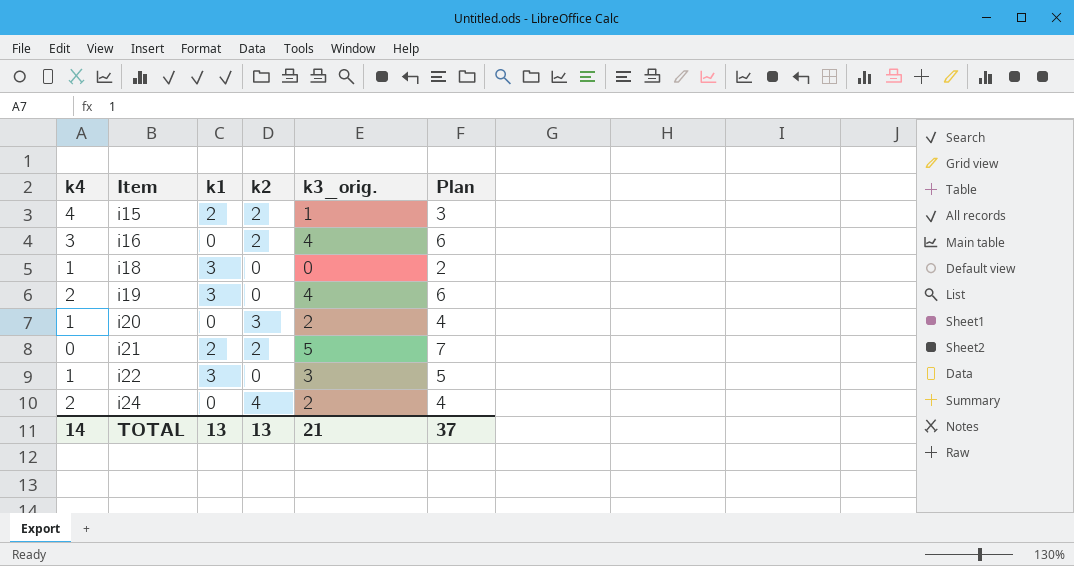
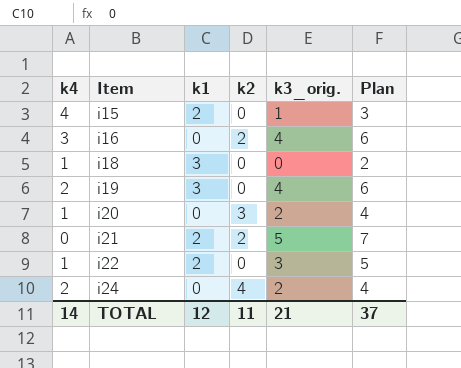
i15 | k2: 2 -> 0
i22 | k1: 3 -> 2
TOTAL | k1: 13 -> 12
TOTAL | k2: 13 -> 11

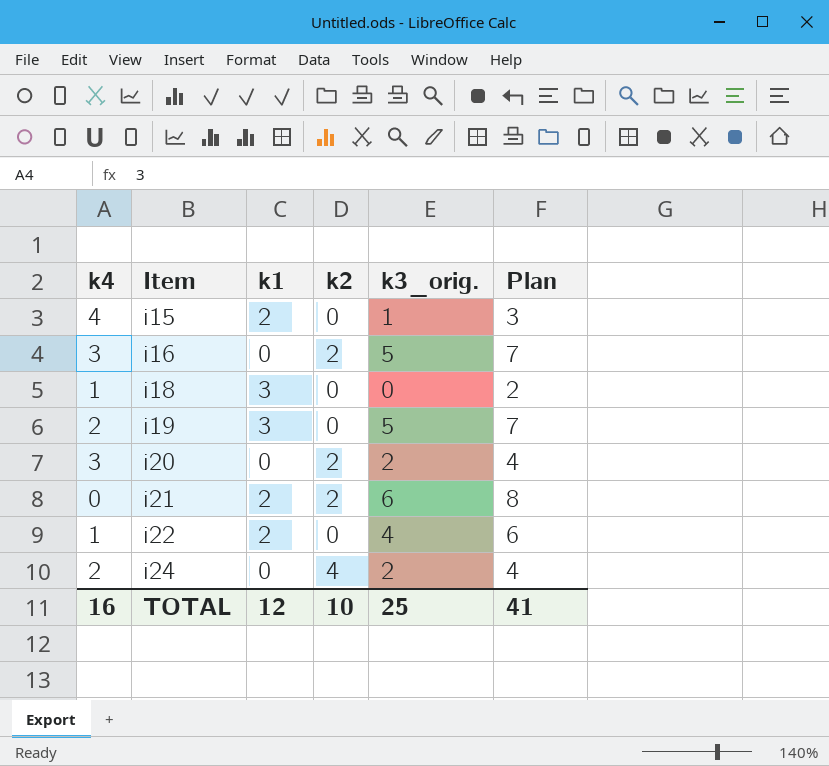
i16 | k3_orig.: 4 -> 5
i16 | Plan: 6 -> 7
i19 | k3_orig.: 4 -> 5
i19 | Plan: 6 -> 7
i20 | k4: 1 -> 3
i20 | k2: 3 -> 2
i21 | k3_orig.: 5 -> 6
i21 | Plan: 7 -> 8
i22 | k3_orig.: 3 -> 4
i22 | Plan: 5 -> 6
TOTAL | k4: 14 -> 16
TOTAL | k2: 11 -> 10
TOTAL | k3_orig.: 21 -> 25
TOTAL | Plan: 37 -> 41

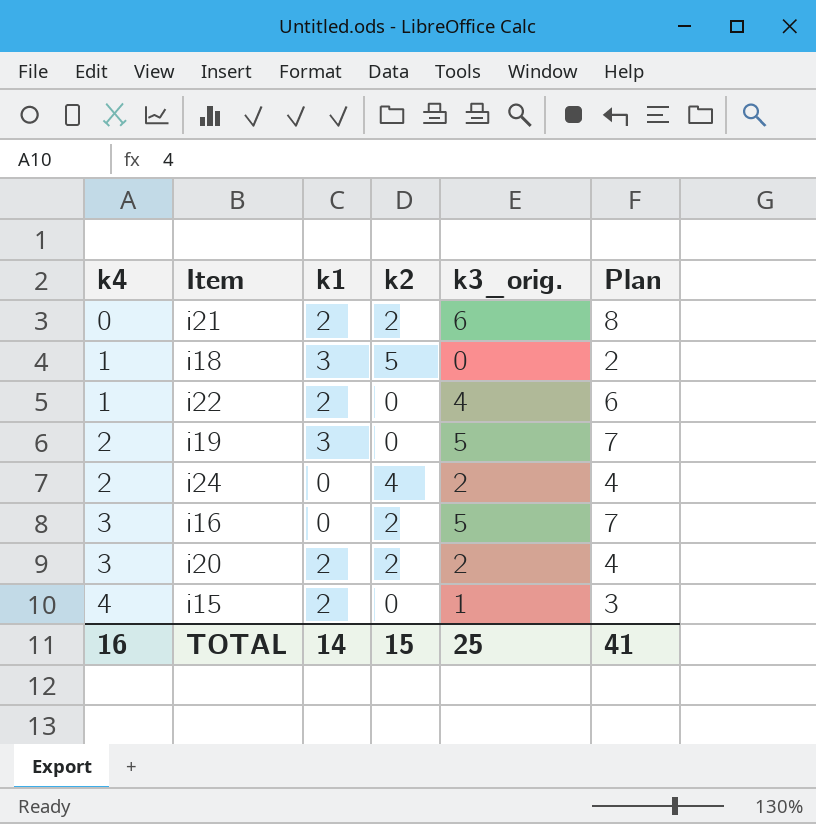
row order: Item ascending -> k4 ascending
i18 | k2: 0 -> 5
i20 | k1: 0 -> 2
TOTAL | k1: 12 -> 14
TOTAL | k2: 10 -> 15

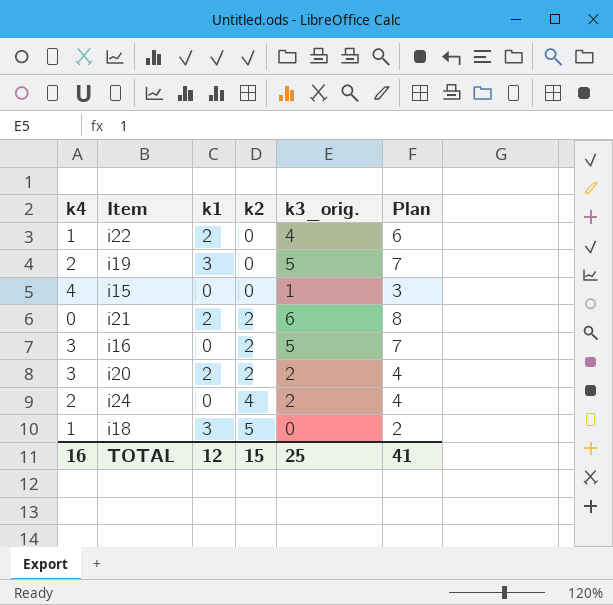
row order: k4 ascending -> k2 ascending
i15 | k1: 2 -> 0
TOTAL | k1: 14 -> 12

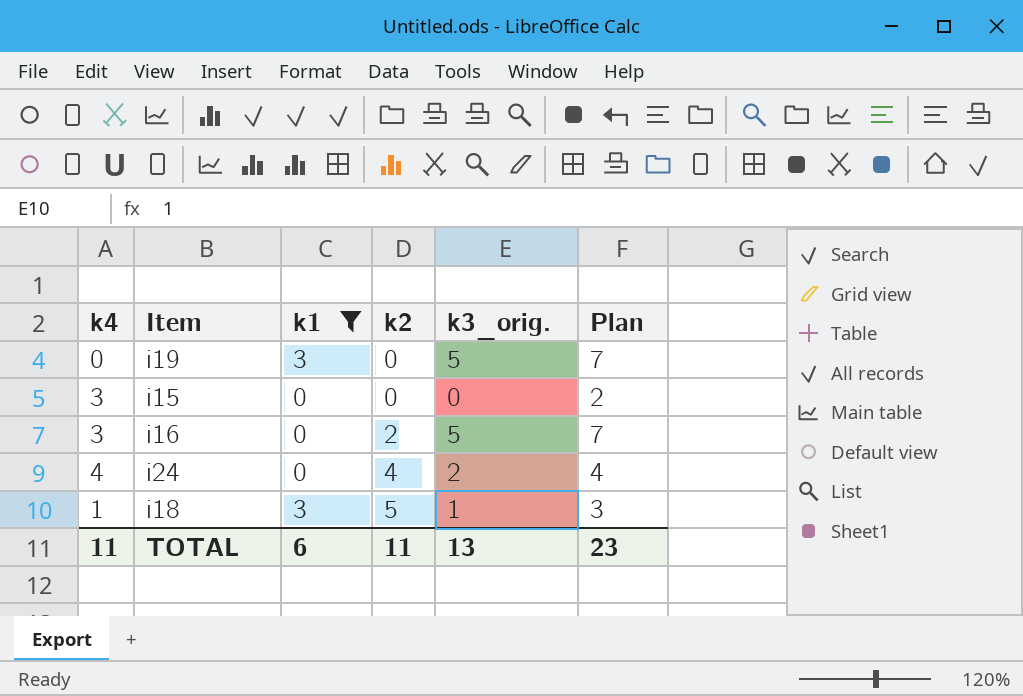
filter: none -> k1 != 2
i19 | k4: 2 -> 0
i15 | k4: 4 -> 3
i15 | k3_orig.: 1 -> 0
i15 | Plan: 3 -> 2
i24 | k4: 2 -> 4
i18 | k3_orig.: 0 -> 1
i18 | Plan: 2 -> 3
TOTAL | k4: 16 -> 11
TOTAL | k1: 12 -> 6
TOTAL | k2: 15 -> 11
TOTAL | k3_orig.: 25 -> 13
TOTAL | Plan: 41 -> 23

